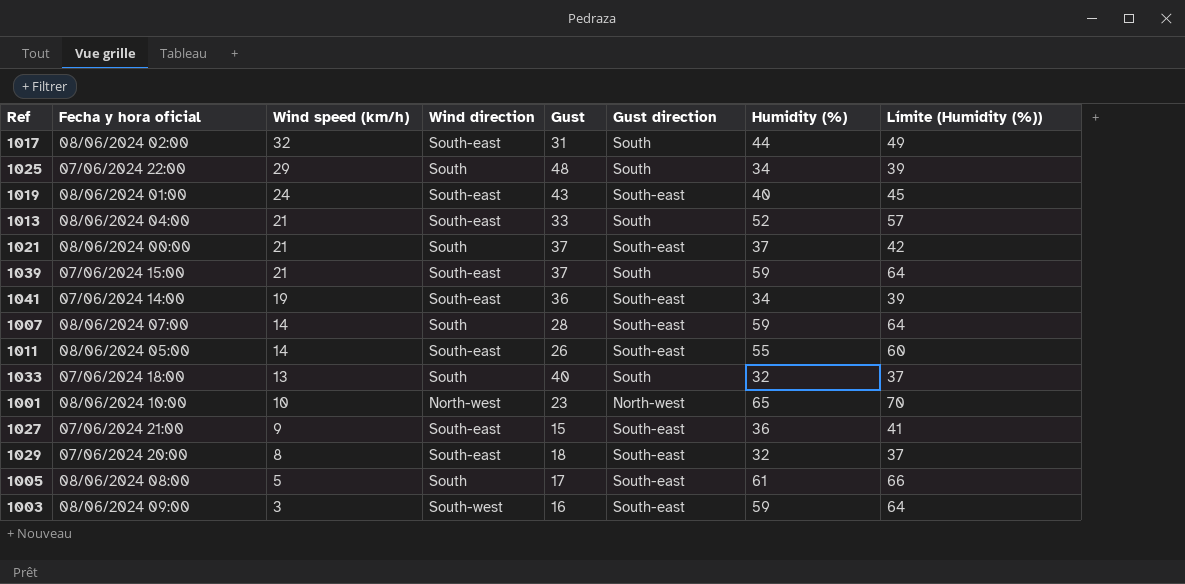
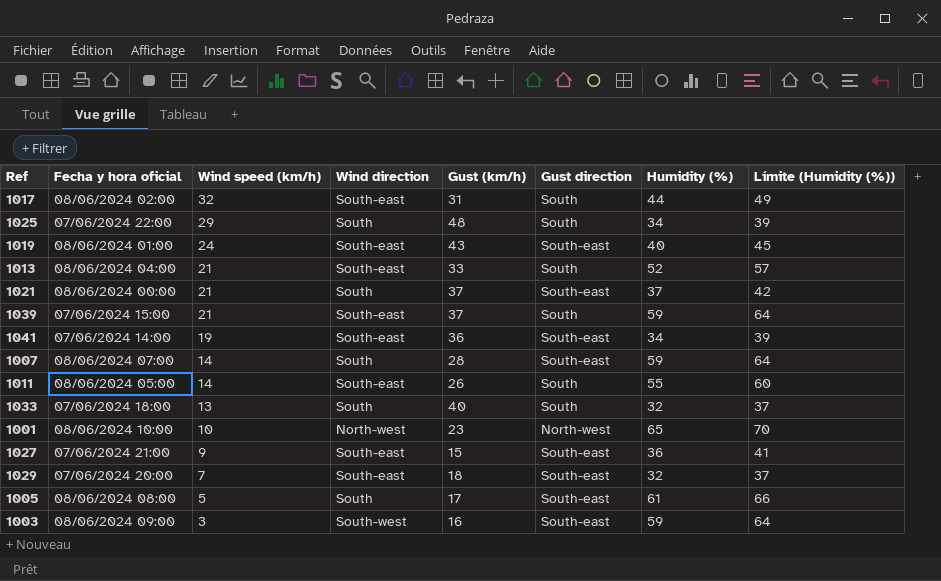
column name: Gust -> Gust (km/h)
1011 | Gust direction: South-east -> South
1029 | Wind speed (km/h): 8 -> 7

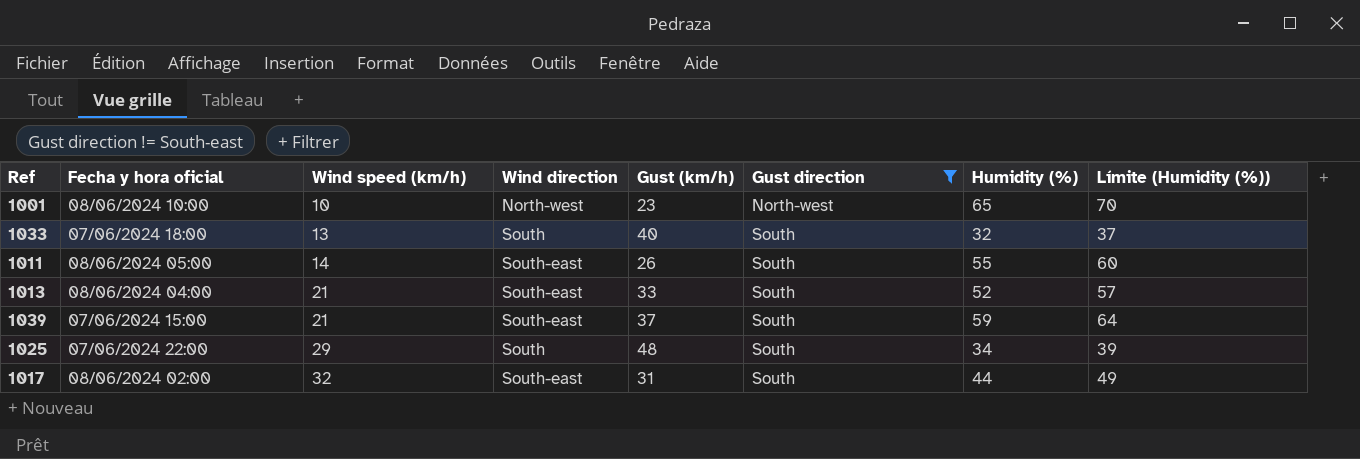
filter: none -> Gust direction != South-east
row order: Wind speed (km/h) descending -> Wind speed (km/h) ascending

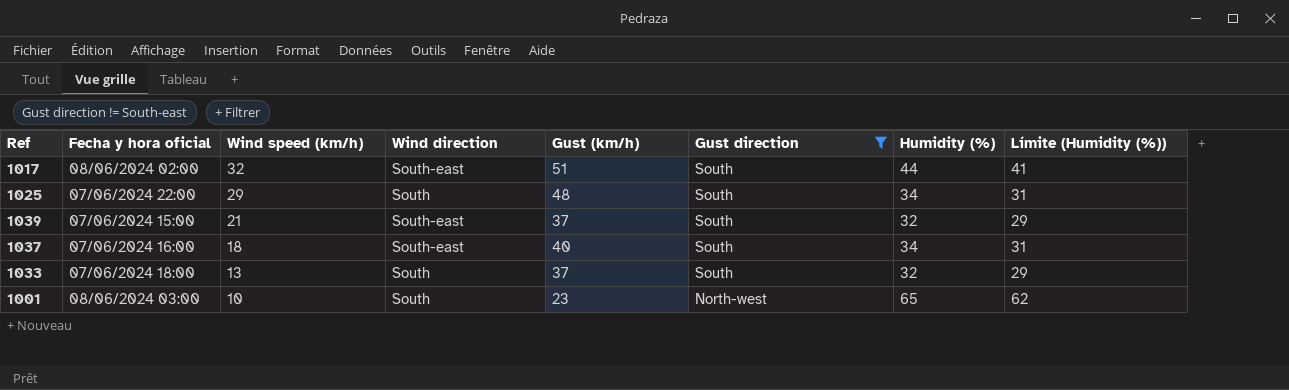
row order: Wind speed (km/h) ascending -> Wind speed (km/h) descending
column Límite (Humidity (%)) | formula: [Humidity (%)] + 5 -> [Humidity (%)] - 3
row 1011: 08/06/2024 05:00 | 14 | South-east | 26 | South | 55 | 60 -> none
row 1013: 08/06/2024 04:00 | 21 | South-east | 33 | South | 52 | 57 -> none
1017 | Gust (km/h): 31 -> 51
1039 | Humidity (%): 59 -> 32
row 1037: none -> 07/06/2024 16:00 | 18 | South-east | 40 | South | 34 | 31
1033 | Gust (km/h): 40 -> 37
1001 | Fecha y hora oficial: 08/06/2024 10:00 -> 08/06/2024 03:00
1001 | Wind direction: North-west -> South

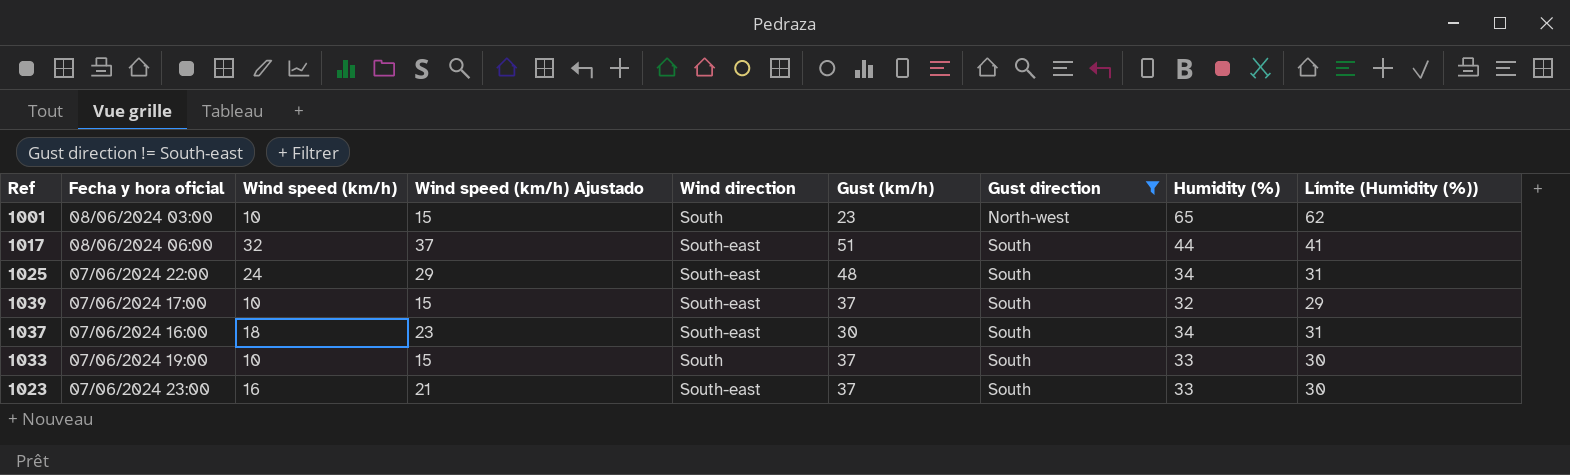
row order: Wind speed (km/h) descending -> Gust direction ascending
column Wind speed (km/h) Ajustado | formula: none -> [Wind speed (km/h)] + 5
1017 | Fecha y hora oficial: 08/06/2024 02:00 -> 08/06/2024 06:00
1025 | Wind speed (km/h): 29 -> 24
1025 | Wind direction: South -> South-east
1039 | Fecha y hora oficial: 07/06/2024 15:00 -> 07/06/2024 17:00
1039 | Wind speed (km/h): 21 -> 10
1037 | Gust (km/h): 40 -> 30
1033 | Fecha y hora oficial: 07/06/2024 18:00 -> 07/06/2024 19:00
1033 | Wind speed (km/h): 13 -> 10
1033 | Humidity (%): 32 -> 33
1033 | Límite (Humidity (%)): 29 -> 30
row 1023: none -> 07/06/2024 23:00 | 16 | 21 | South-east | 37 | South | 33 | 30

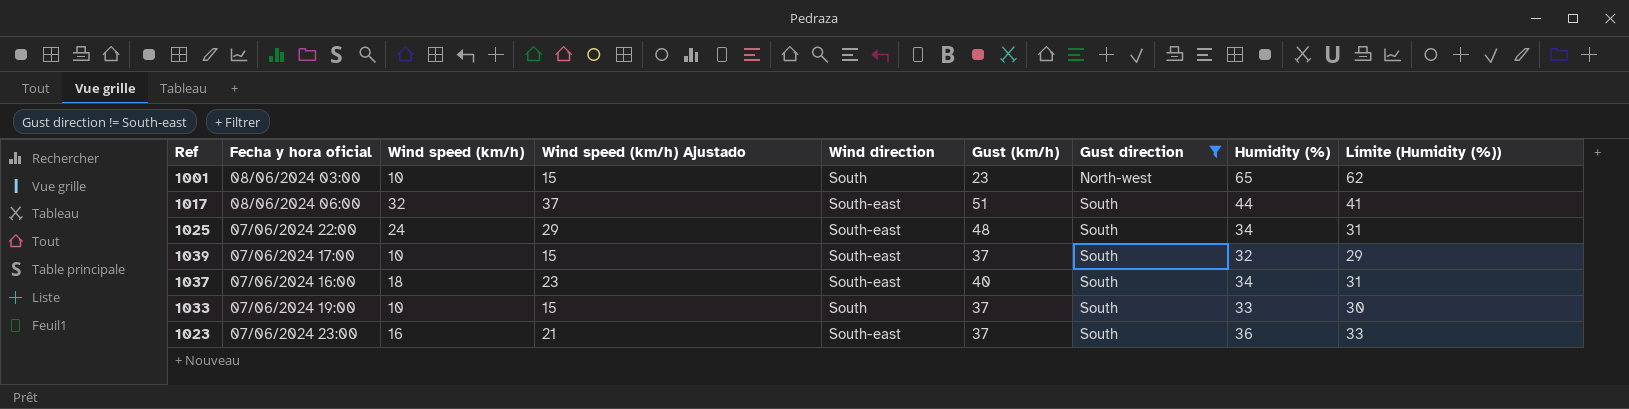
1037 | Gust (km/h): 30 -> 40
1023 | Humidity (%): 33 -> 36
1023 | Límite (Humidity (%)): 30 -> 33

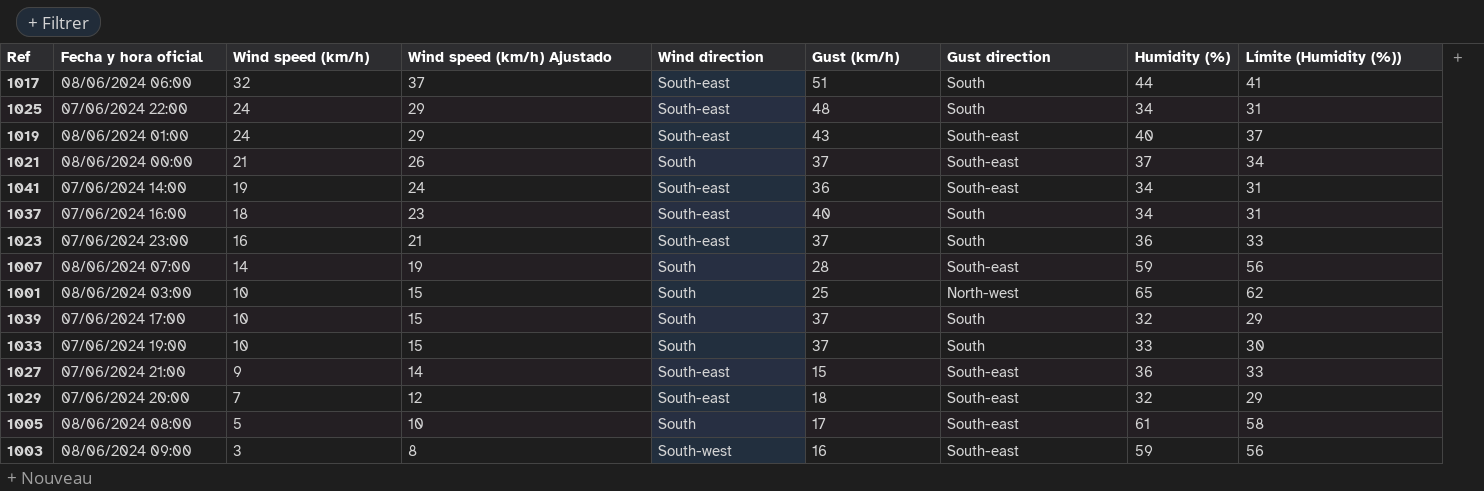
filter: Gust direction != South-east -> none
row order: Gust direction ascending -> Wind speed (km/h) descending
1001 | Gust (km/h): 23 -> 25
1039 | Wind direction: South-east -> South

